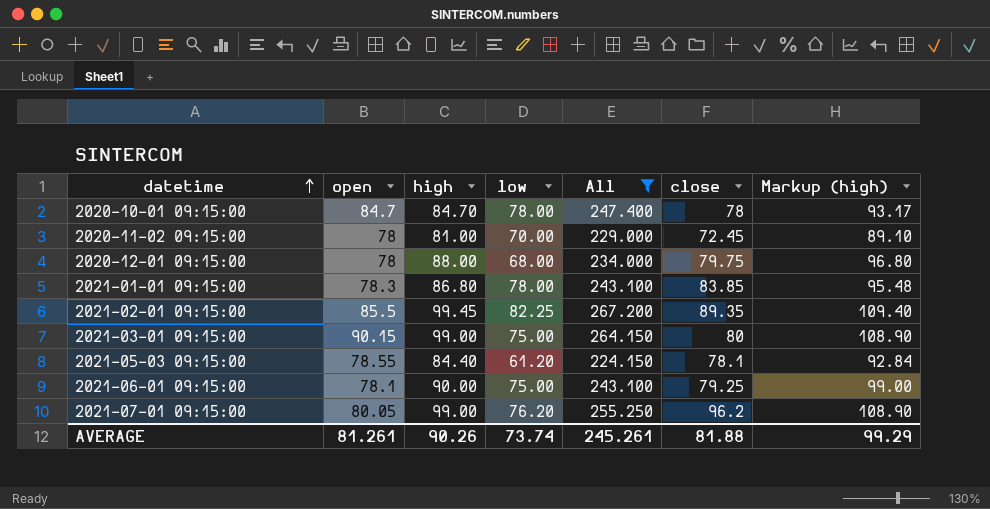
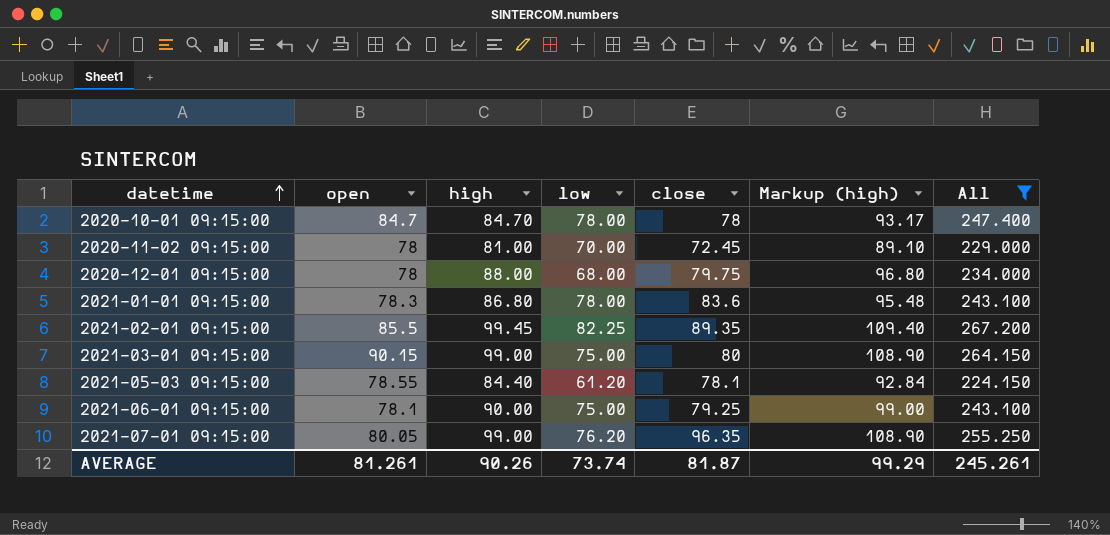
column All | position: 5 -> 7
2021-01-01 09:15:00 | close: 83.85 -> 83.6
2021-07-01 09:15:00 | close: 96.2 -> 96.35
AVERAGE | close: 81.88 -> 81.87

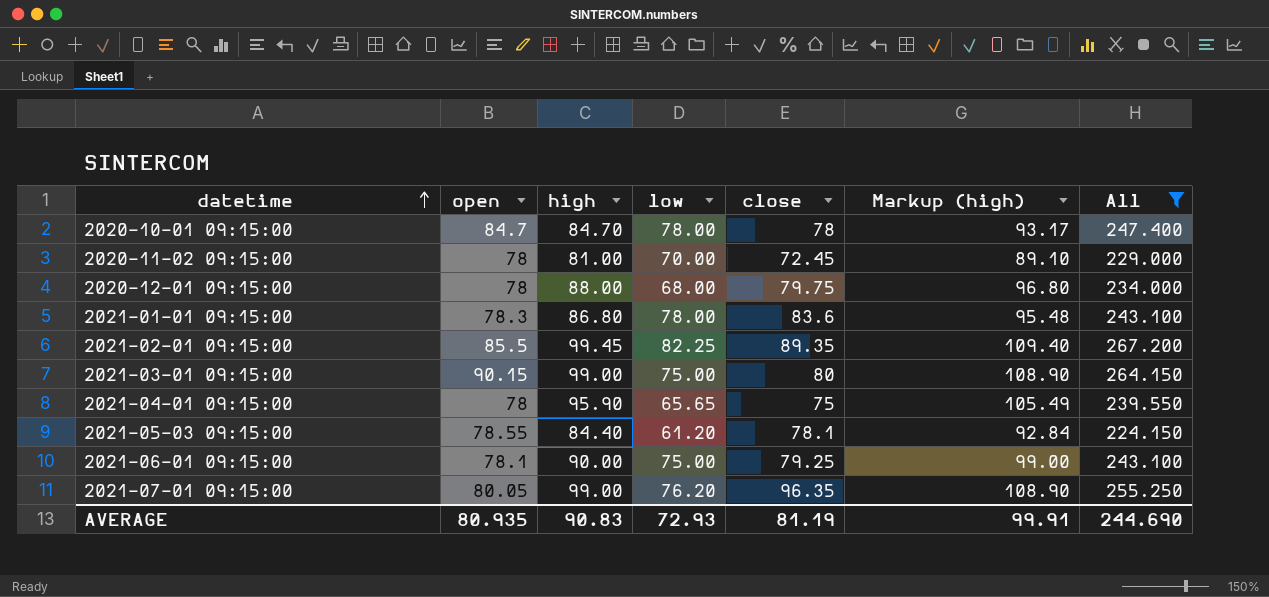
row 2021-04-01 09:15:00: none -> 78 | 95.90 | 65.65 | 75 | 105.49 | 239.550
AVERAGE | open: 81.261 -> 80.935
AVERAGE | high: 90.26 -> 90.83
AVERAGE | low: 73.74 -> 72.93
AVERAGE | close: 81.87 -> 81.19
AVERAGE | Markup (high): 99.29 -> 99.91
AVERAGE | All: 245.261 -> 244.690

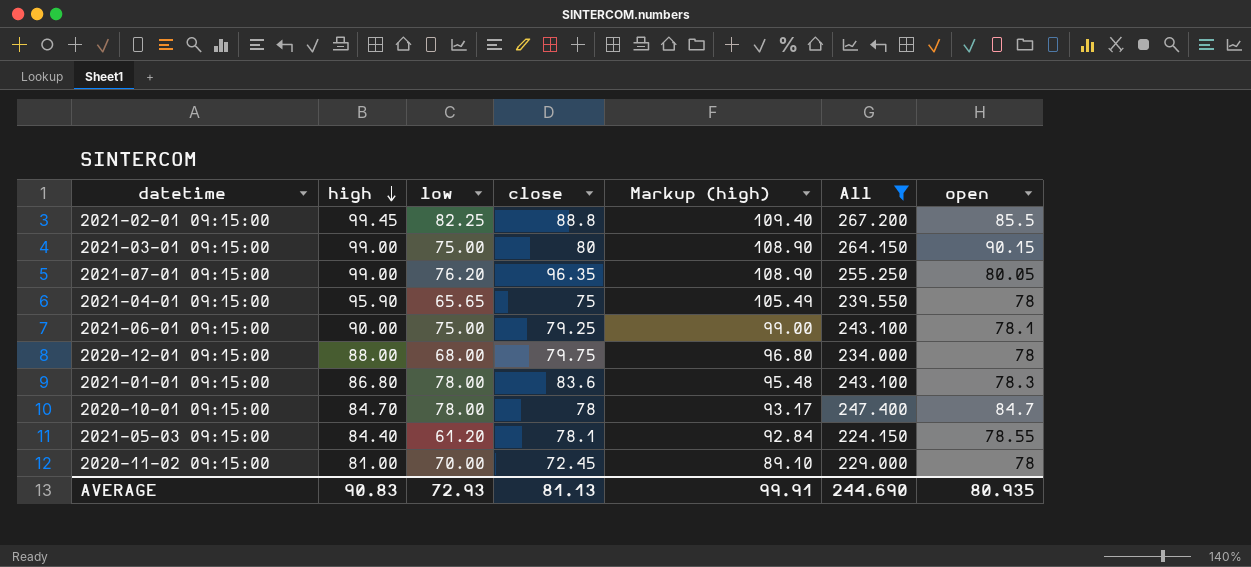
row order: datetime ascending -> high descending
column open | position: 2 -> 7
2021-02-01 09:15:00 | close: 89.35 -> 88.8
AVERAGE | close: 81.19 -> 81.13

